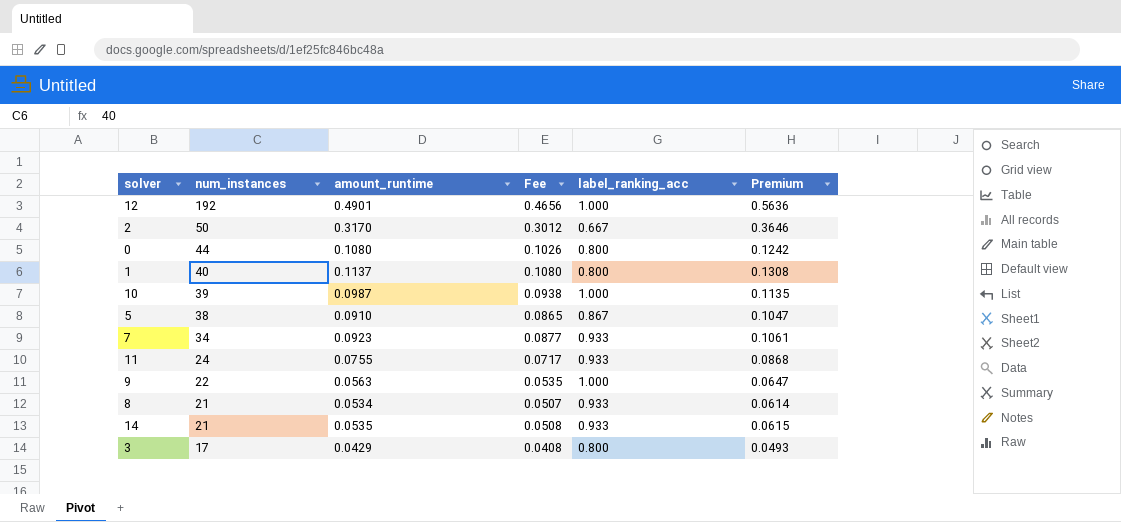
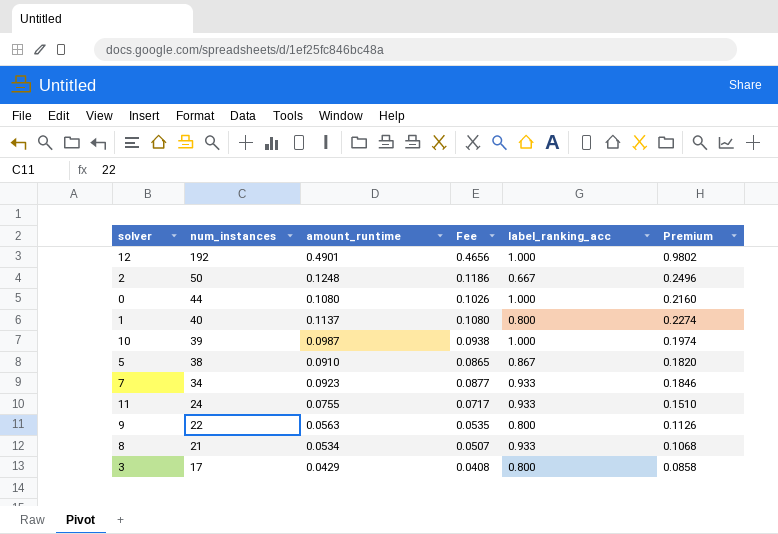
column Premium | formula: [amount_runtime] * 1.15 -> [amount_runtime] * 2
row 14: 21 | 0.0535 | 0.0508 | 0.933 | 0.0615 -> none
2 | amount_runtime: 0.3170 -> 0.1248
2 | Fee: 0.3012 -> 0.1186
0 | label_ranking_acc: 0.800 -> 1.000
9 | label_ranking_acc: 1.000 -> 0.800

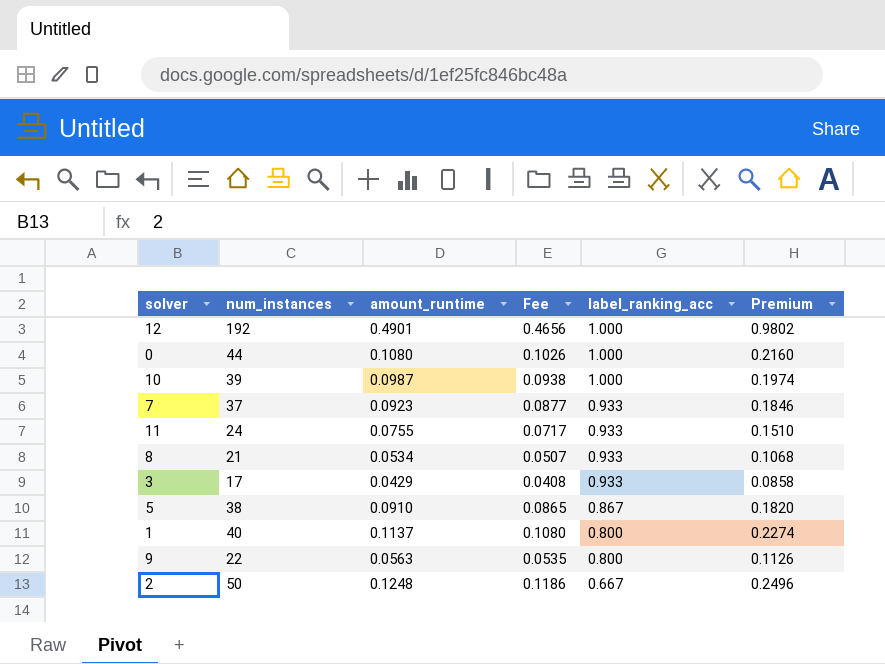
row order: num_instances descending -> label_ranking_acc descending
7 | num_instances: 34 -> 37
3 | label_ranking_acc: 0.800 -> 0.933

